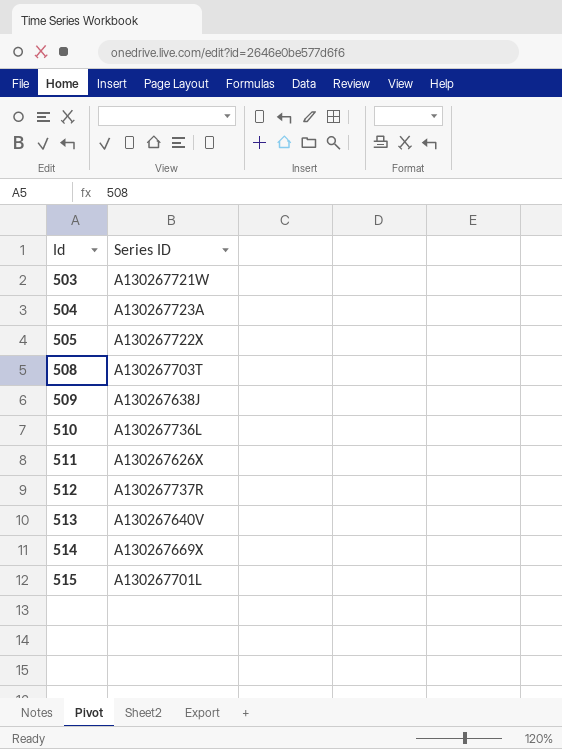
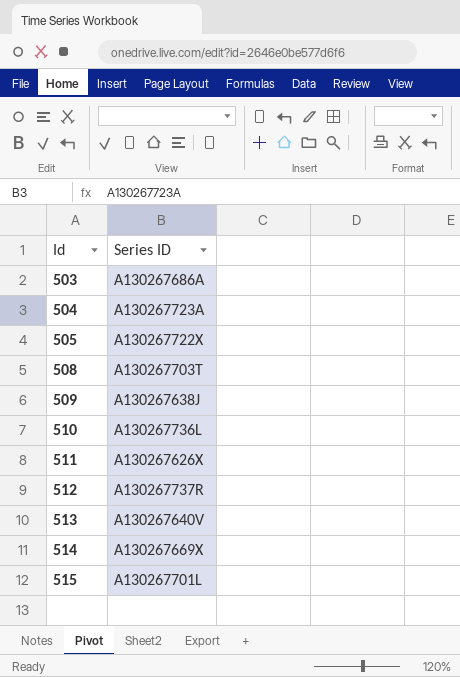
503 | Series ID: A130267721W -> A130267686A

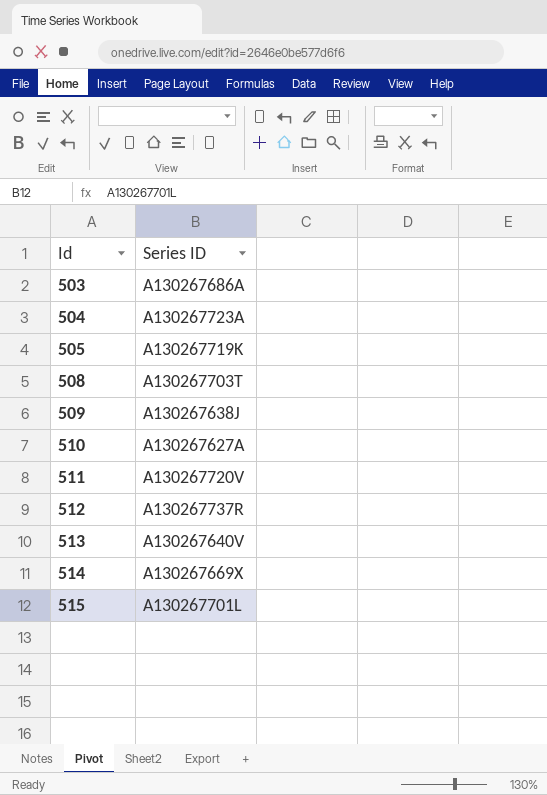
505 | Series ID: A130267722X -> A130267719K
510 | Series ID: A130267736L -> A130267627A
511 | Series ID: A130267626X -> A130267720V

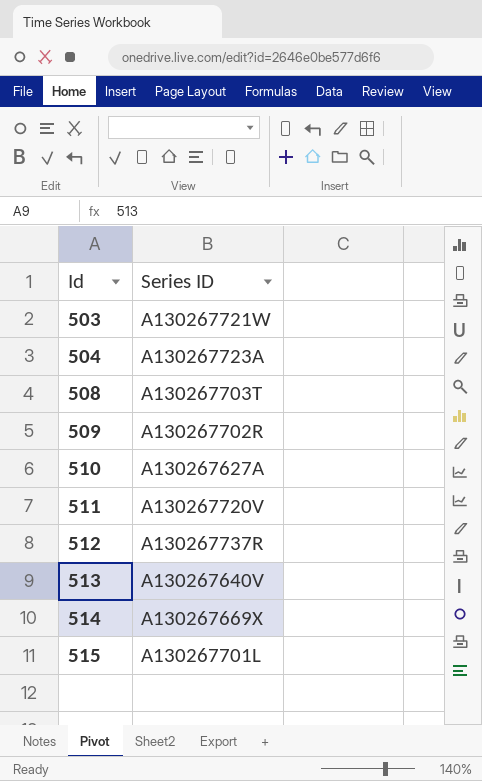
row 505: A130267719K -> none
503 | Series ID: A130267686A -> A130267721W
509 | Series ID: A130267638J -> A130267702R

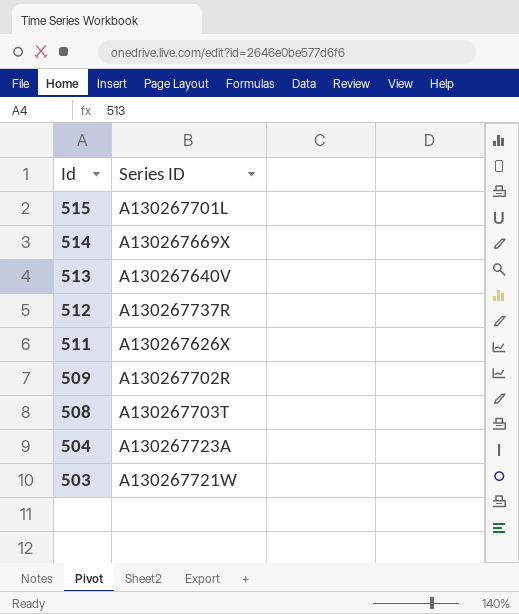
row order: Id ascending -> Id descending
row 510: A130267627A -> none
511 | Series ID: A130267720V -> A130267626X

